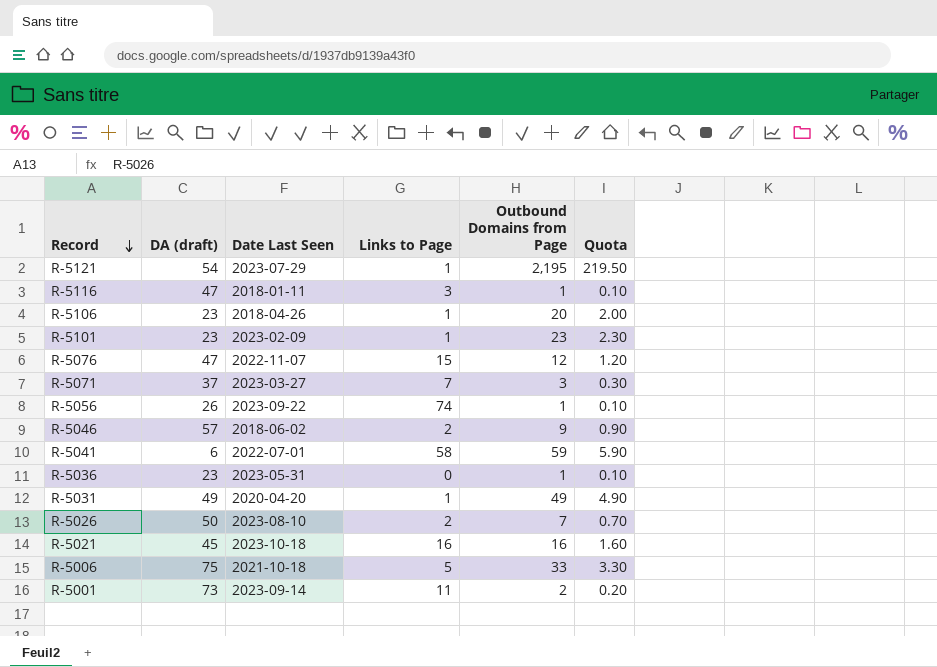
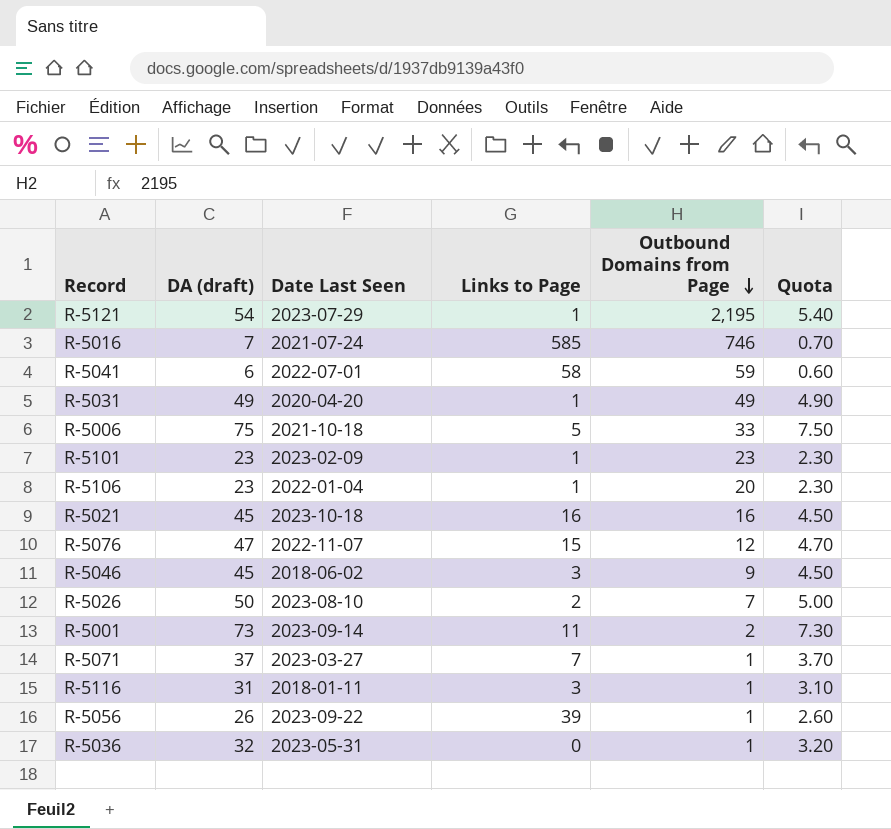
row order: Record descending -> Outbound Domains from Page descending
column Quota | formula: [Outbound Domains from Page] * 0.1 -> [DA (draft)] * 0.1
row R-5016: none -> 7 | 2021-07-24 | 585 | 746 | 0.70
R-5106 | Date Last Seen: 2018-04-26 -> 2022-01-04
R-5046 | DA (draft): 57 -> 45
R-5046 | Links to Page: 2 -> 3
R-5071 | Outbound Domains from Page: 3 -> 1
R-5116 | DA (draft): 47 -> 31
R-5056 | Links to Page: 74 -> 39
R-5036 | DA (draft): 23 -> 32

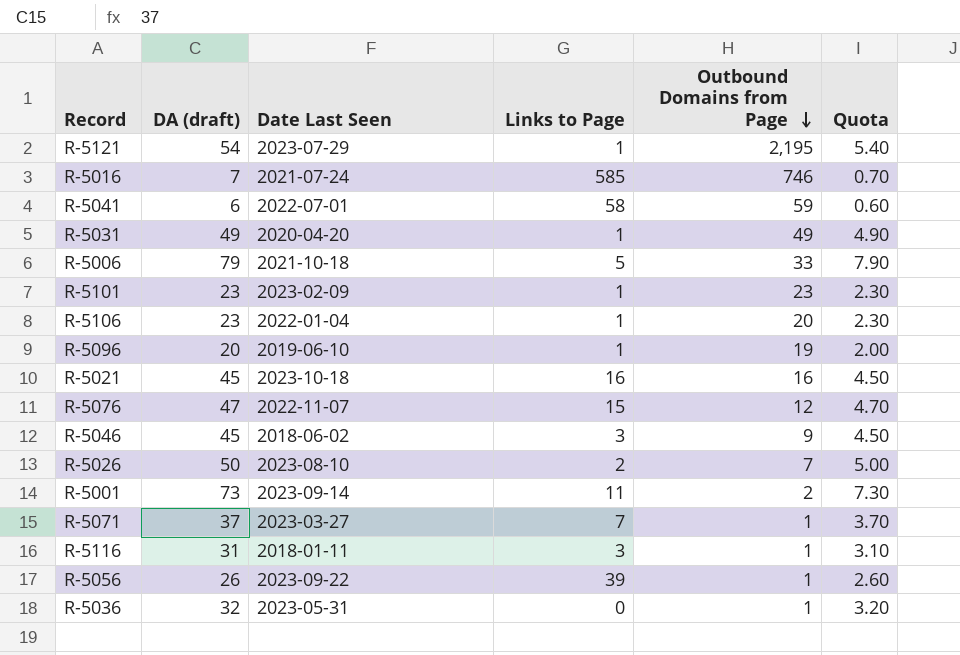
R-5006 | DA (draft): 75 -> 79
R-5006 | Quota: 7.50 -> 7.90
row R-5096: none -> 20 | 2019-06-10 | 1 | 19 | 2.00

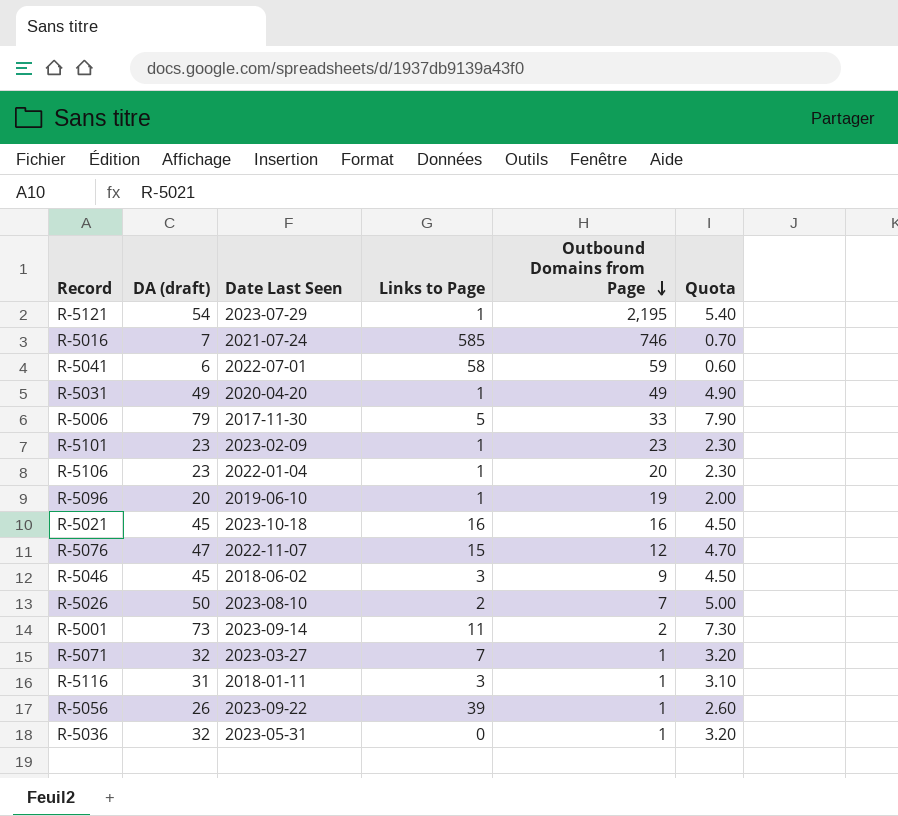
R-5006 | Date Last Seen: 2021-10-18 -> 2017-11-30
R-5071 | DA (draft): 37 -> 32
R-5071 | Quota: 3.70 -> 3.20

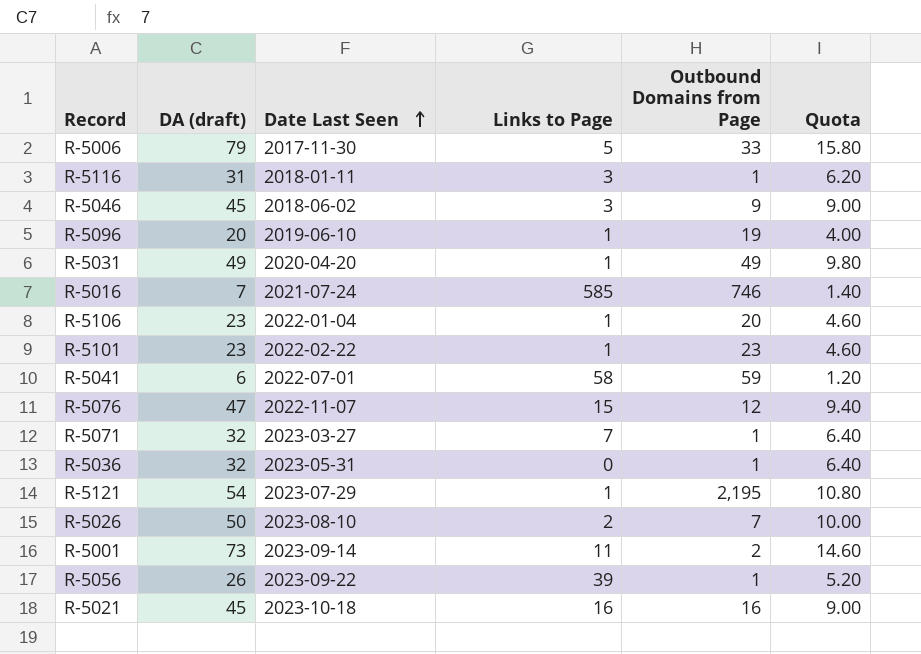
row order: Outbound Domains from Page descending -> Date Last Seen ascending
column Quota | formula: [DA (draft)] * 0.1 -> [DA (draft)] * 0.2
R-5101 | Date Last Seen: 2023-02-09 -> 2022-02-22

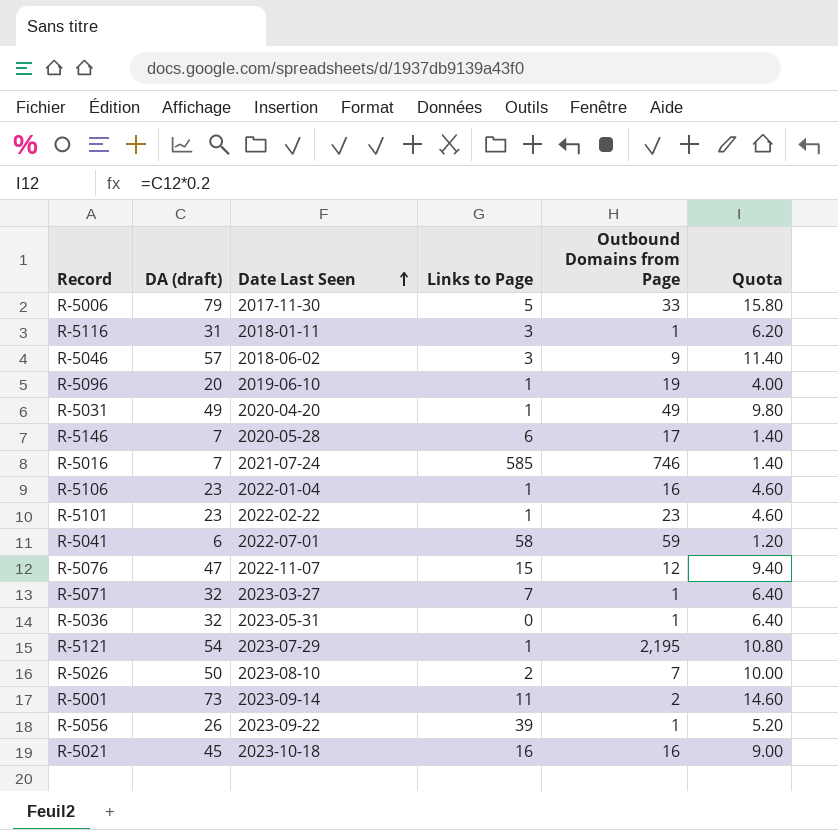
R-5046 | DA (draft): 45 -> 57
R-5046 | Quota: 9.00 -> 11.40
row R-5146: none -> 7 | 2020-05-28 | 6 | 17 | 1.40
R-5106 | Outbound Domains from Page: 20 -> 16

